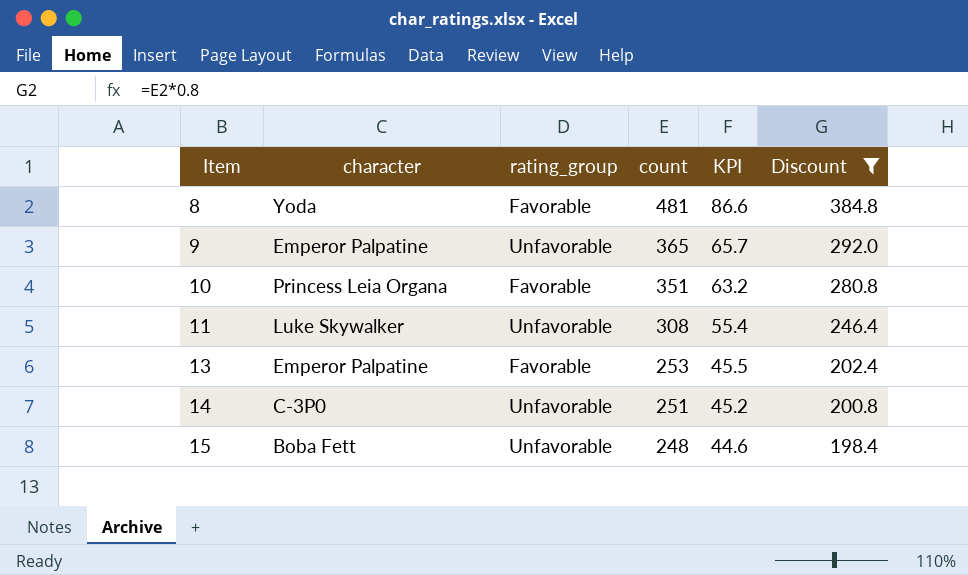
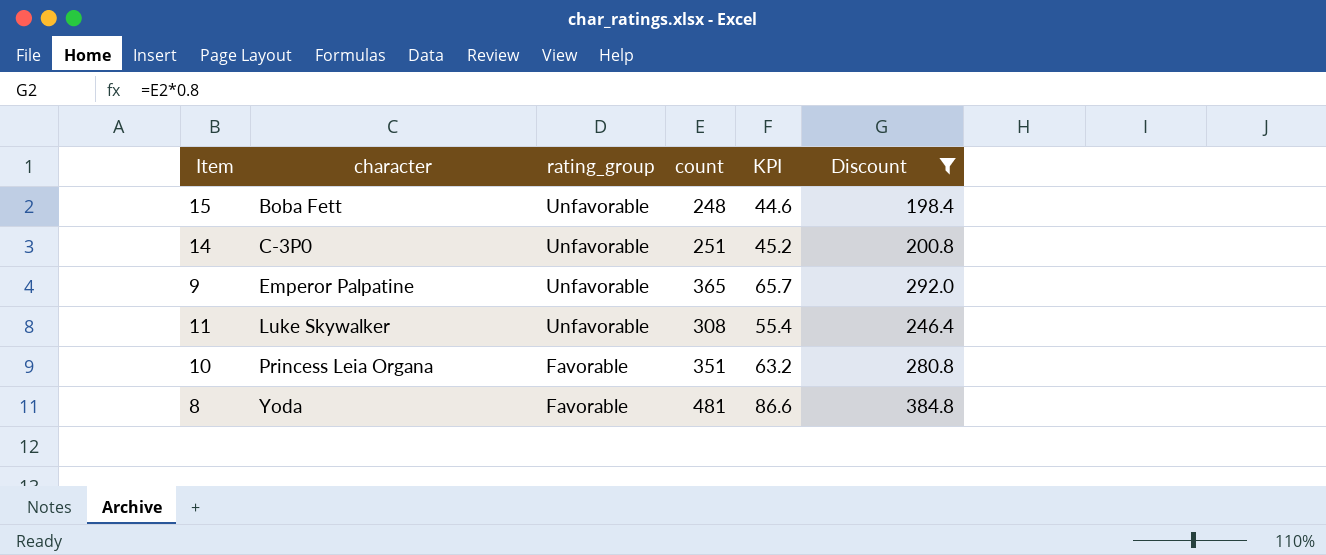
row order: Item ascending -> character ascending
row 13: Emperor Palpatine | Favorable | 253 | 45.5 | 202.4 -> none

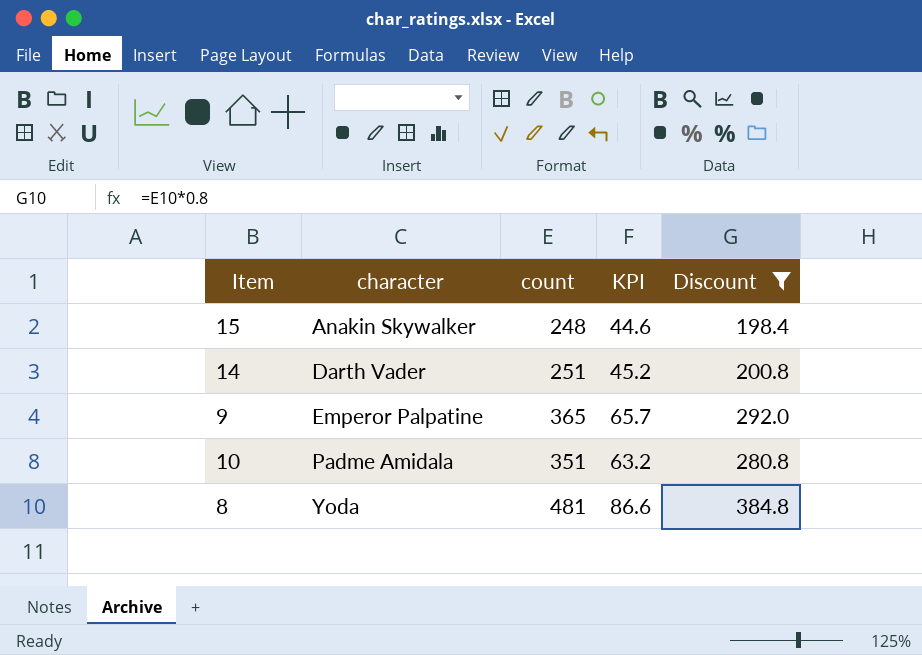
column rating_group | position: 3 -> none
row 11: Luke Skywalker | Unfavorable | 308 | 55.4 | 246.4 -> none
15 | character: Boba Fett -> Anakin Skywalker
14 | character: C-3P0 -> Darth Vader
10 | character: Princess Leia Organa -> Padme Amidala

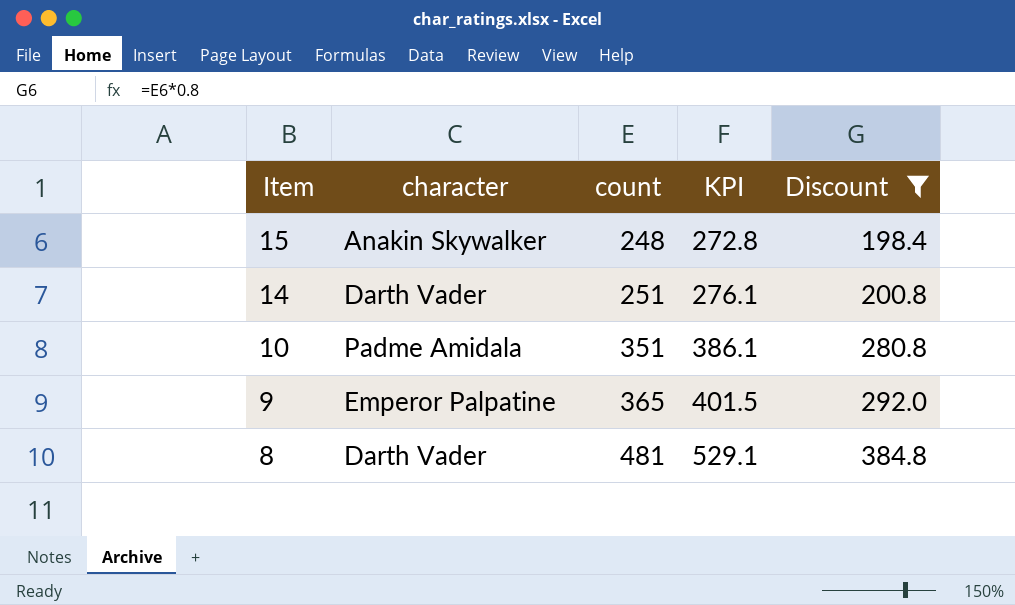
row order: character ascending -> Item descending
column KPI | formula: [count] * 0.18 -> [count] * 1.1
8 | character: Yoda -> Darth Vader

